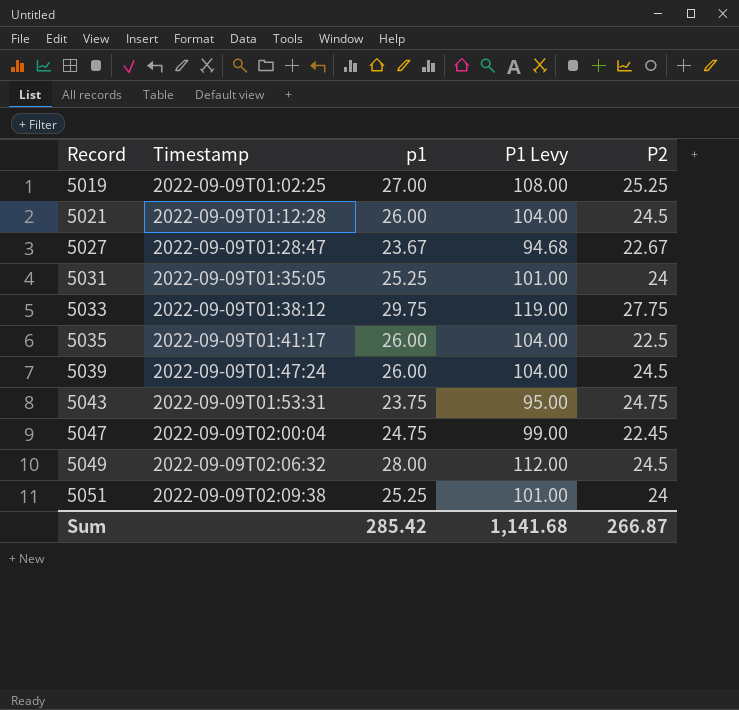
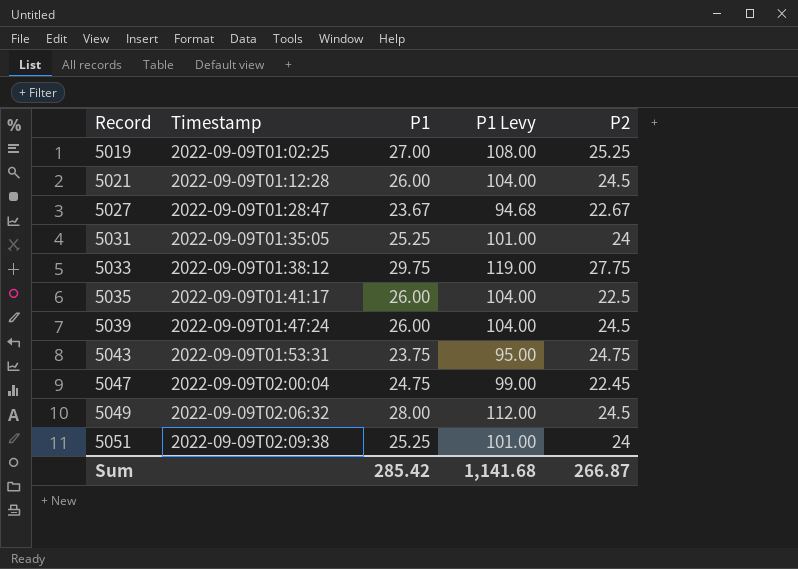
column name: p1 -> P1

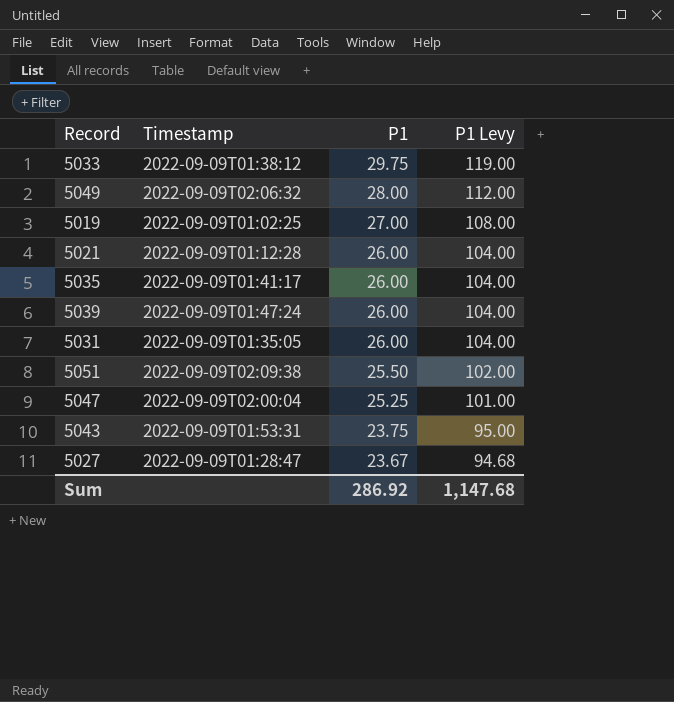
row order: Record ascending -> P1 descending
column P2 | position: 5 -> none
5031 | P1: 25.25 -> 26.00
5031 | P1 Levy: 101.00 -> 104.00
5051 | P1: 25.25 -> 25.50
5051 | P1 Levy: 101.00 -> 102.00
5047 | P1: 24.75 -> 25.25
5047 | P1 Levy: 99.00 -> 101.00
Sum | P1: 285.42 -> 286.92
Sum | P1 Levy: 1,141.68 -> 1,147.68

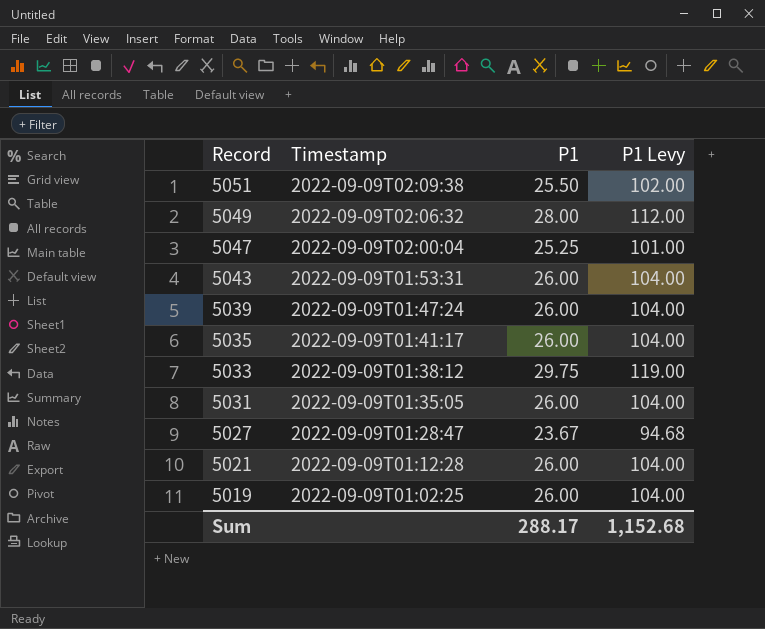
row order: P1 descending -> Record descending
5043 | P1: 23.75 -> 26.00
5043 | P1 Levy: 95.00 -> 104.00
5019 | P1: 27.00 -> 26.00
5019 | P1 Levy: 108.00 -> 104.00
Sum | P1: 286.92 -> 288.17
Sum | P1 Levy: 1,147.68 -> 1,152.68

